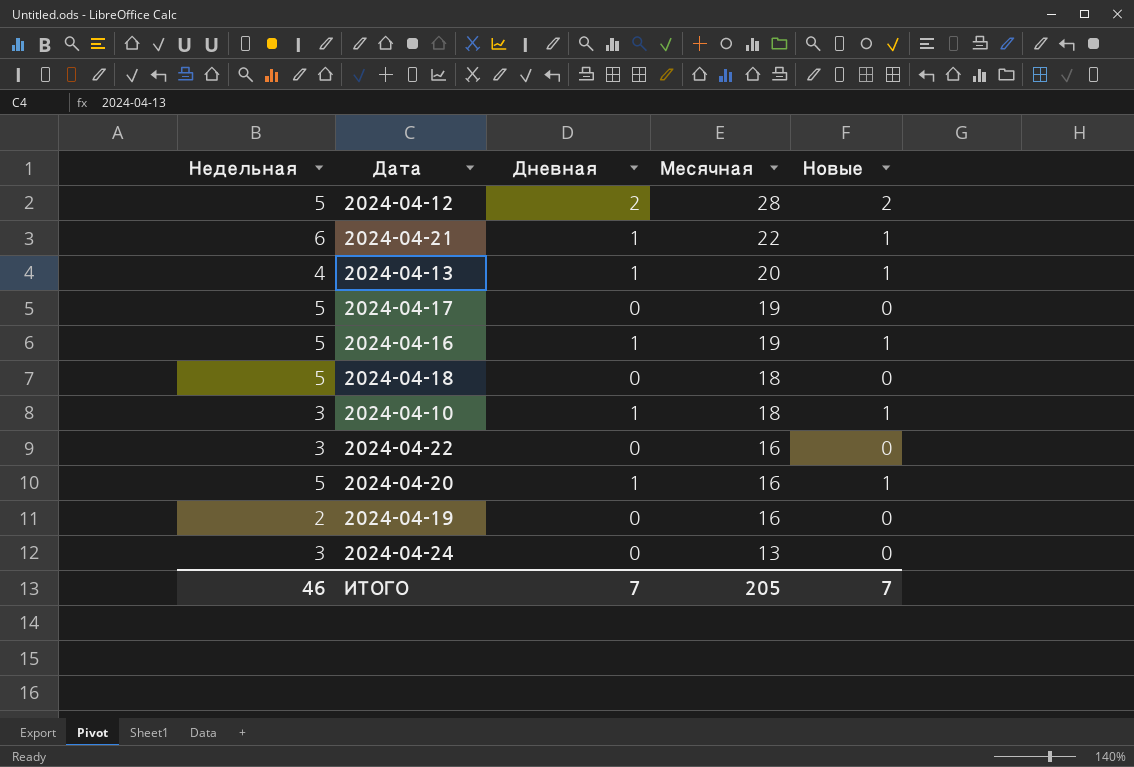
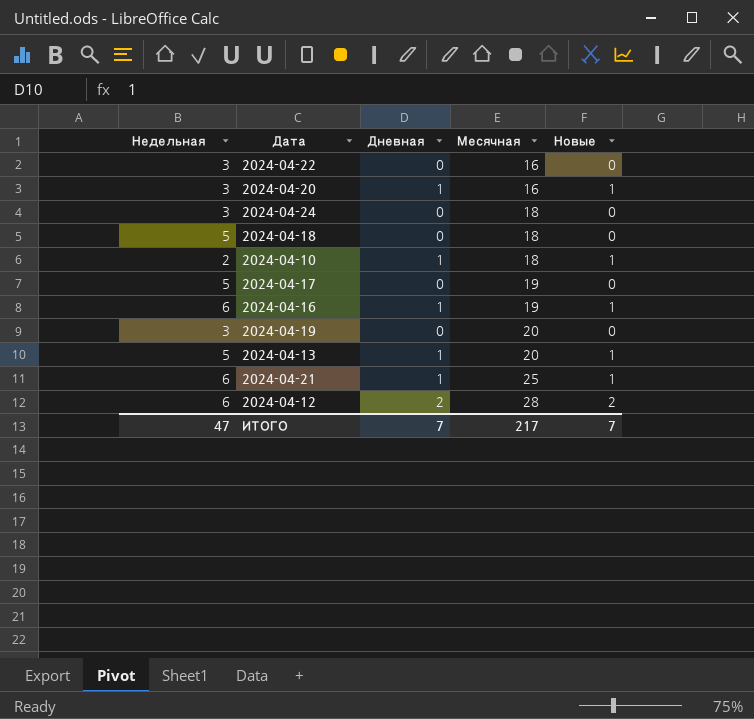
row order: Месячная descending -> Месячная ascending
2024-04-20 | Недельная: 5 -> 3
2024-04-24 | Месячная: 13 -> 18
2024-04-10 | Недельная: 3 -> 2
2024-04-16 | Недельная: 5 -> 6
2024-04-19 | Недельная: 2 -> 3
2024-04-19 | Месячная: 16 -> 20
2024-04-13 | Недельная: 4 -> 5
2024-04-21 | Месячная: 22 -> 25
2024-04-12 | Недельная: 5 -> 6
ИТОГО | Недельная: 46 -> 47
ИТОГО | Месячная: 205 -> 217

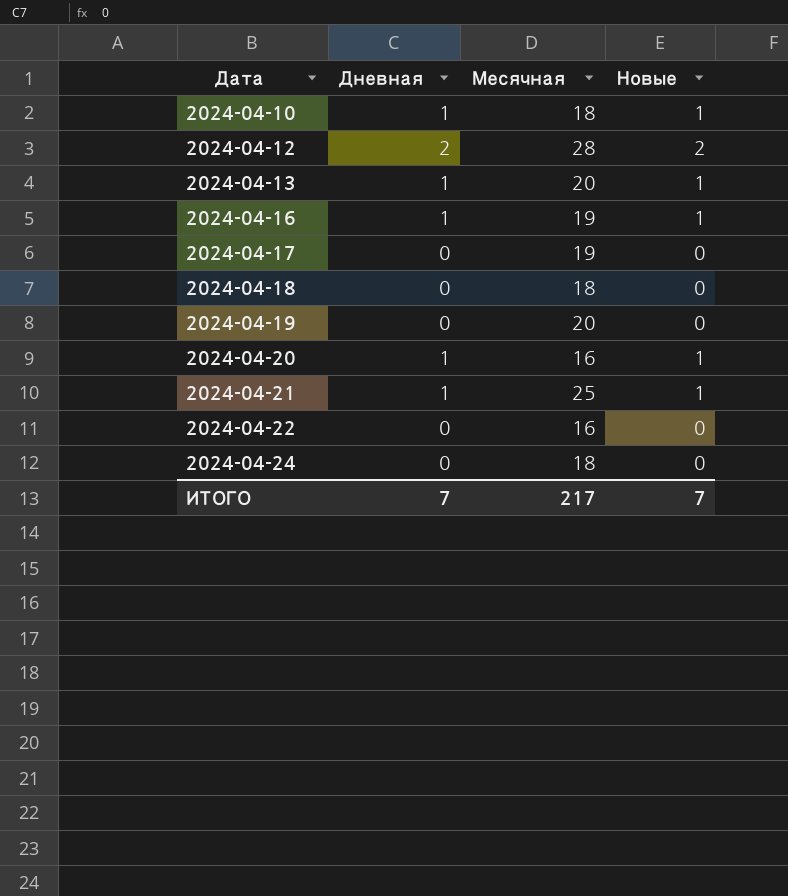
row order: Месячная ascending -> Дата ascending
column Недельная | position: 1 -> none

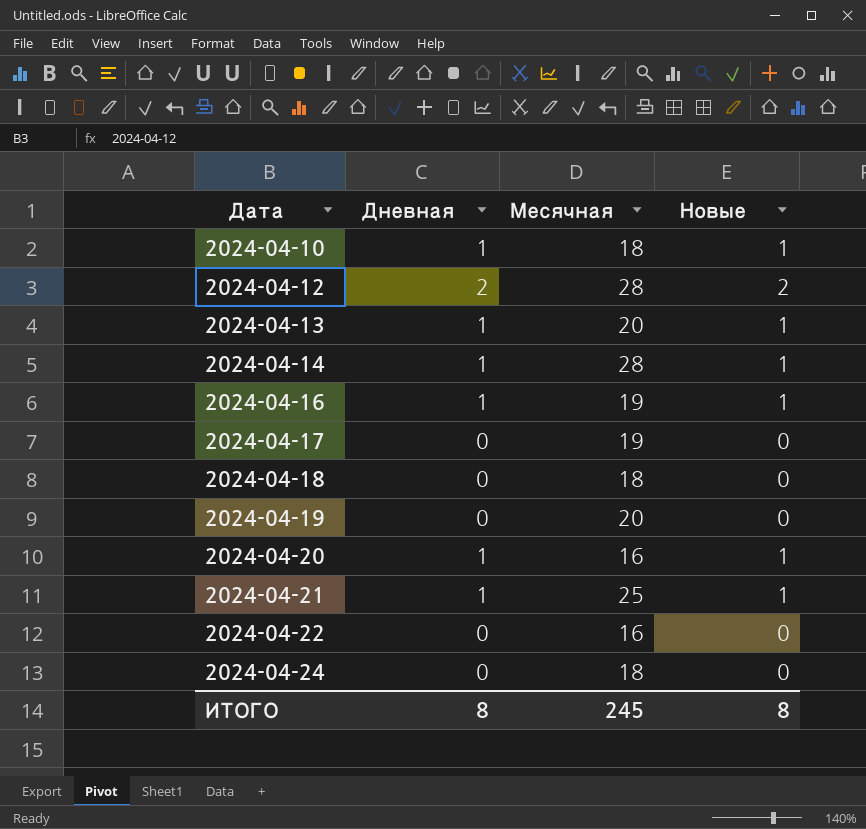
row 2024-04-14: none -> 1 | 28 | 1
ИТОГО | Дневная: 7 -> 8
ИТОГО | Месячная: 217 -> 245
ИТОГО | Новые: 7 -> 8

